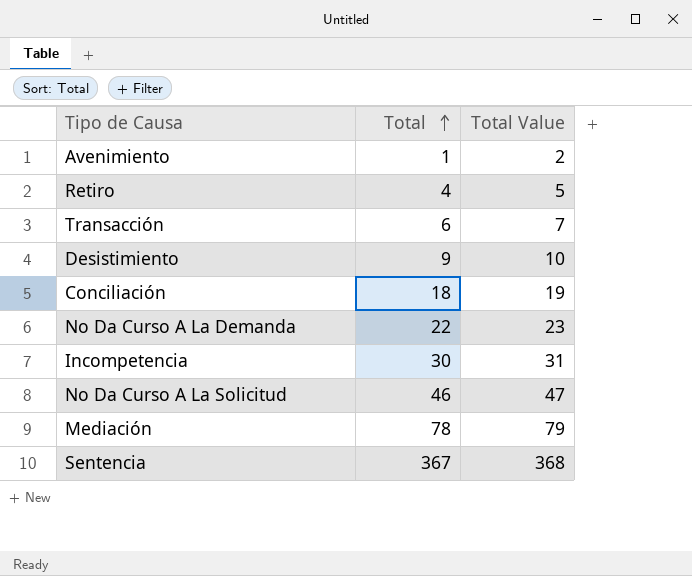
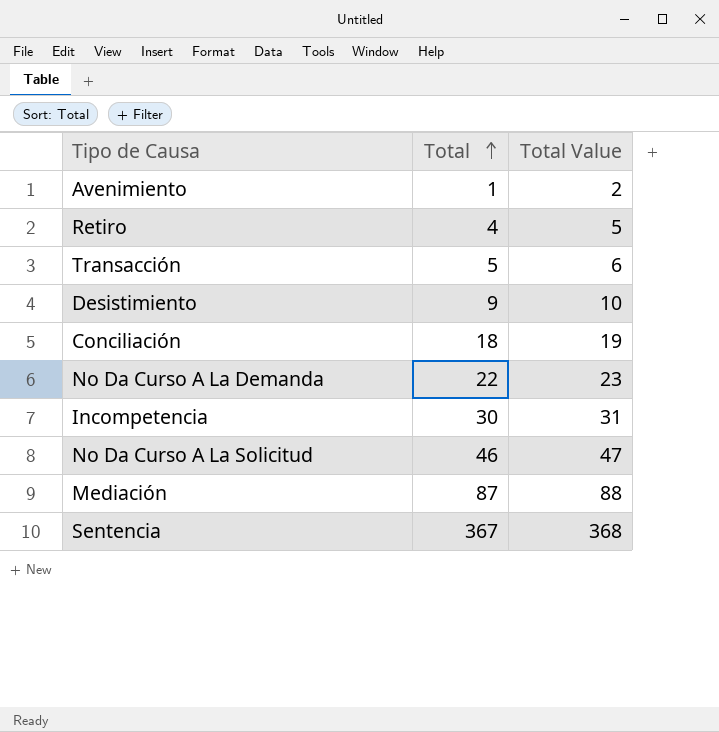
Transacción | Total: 6 -> 5
Transacción | Total Value: 7 -> 6
Mediación | Total: 78 -> 87
Mediación | Total Value: 79 -> 88

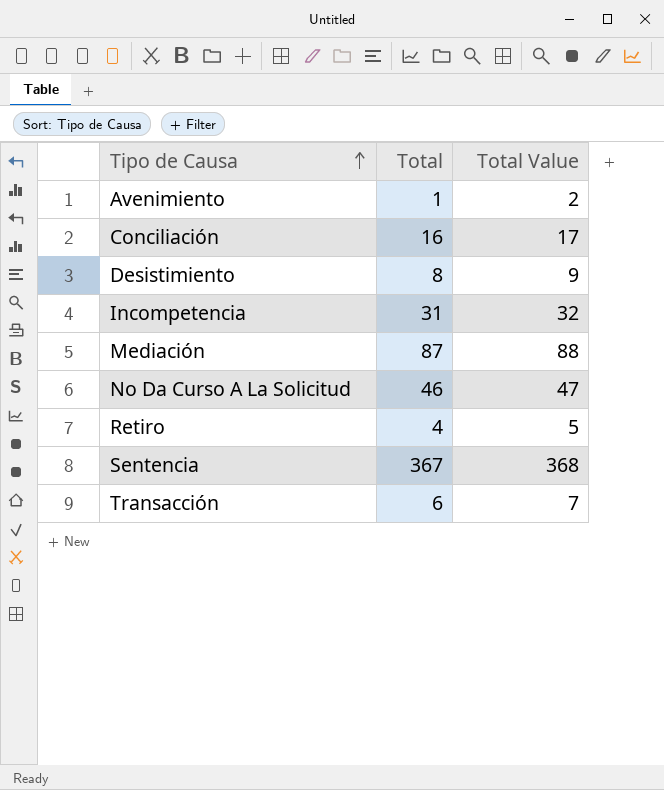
row order: Total ascending -> Tipo de Causa ascending
row No Da Curso A La Demanda: 22 | 23 -> none
Conciliación | Total: 18 -> 16
Conciliación | Total Value: 19 -> 17
Desistimiento | Total: 9 -> 8
Desistimiento | Total Value: 10 -> 9
Incompetencia | Total: 30 -> 31
Incompetencia | Total Value: 31 -> 32
Transacción | Total: 5 -> 6
Transacción | Total Value: 6 -> 7

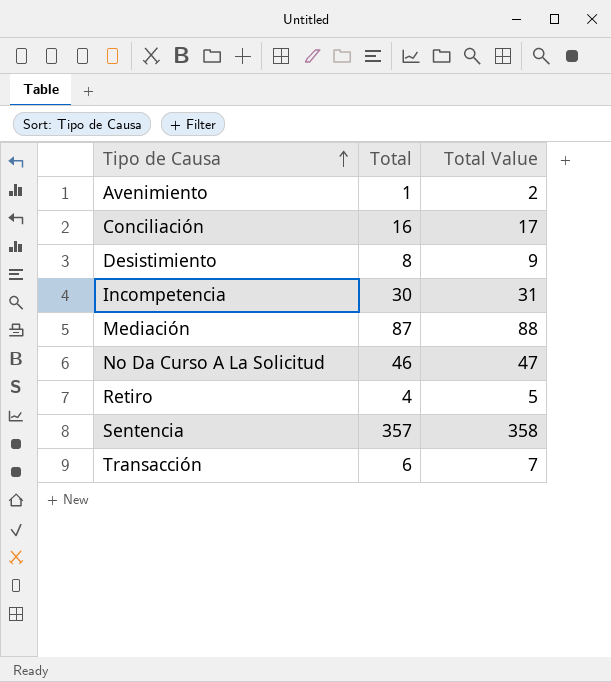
Incompetencia | Total: 31 -> 30
Incompetencia | Total Value: 32 -> 31
Sentencia | Total: 367 -> 357
Sentencia | Total Value: 368 -> 358

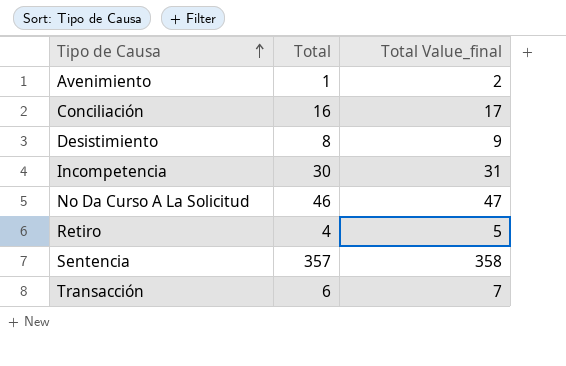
column name: Total Value -> Total Value_final
row Mediación: 87 | 88 -> none

